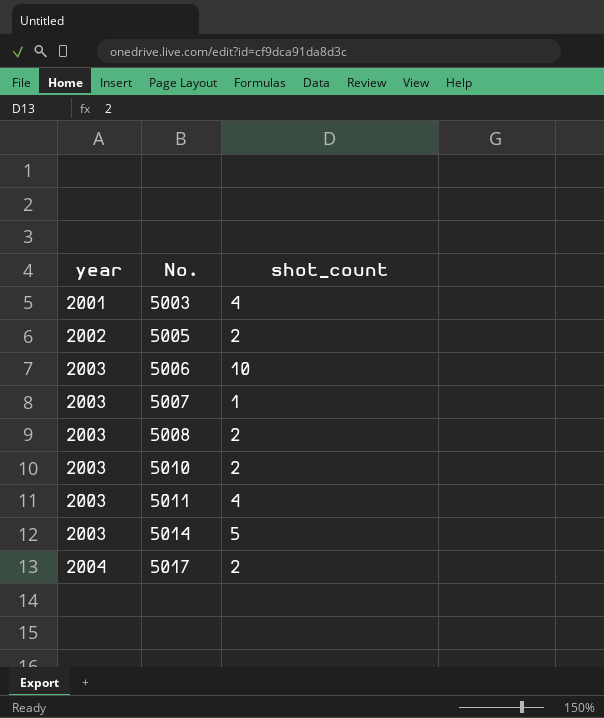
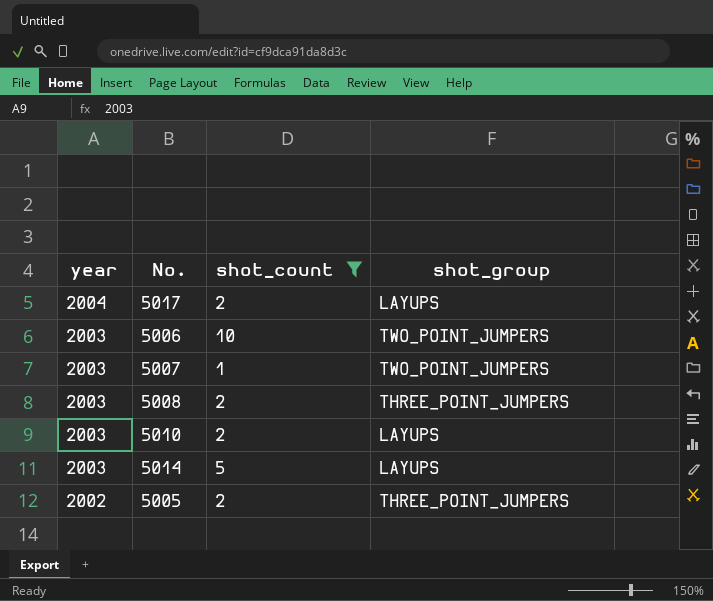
filter: none -> shot_count != 4
row order: year ascending -> year descending
column shot_group | position: none -> 4

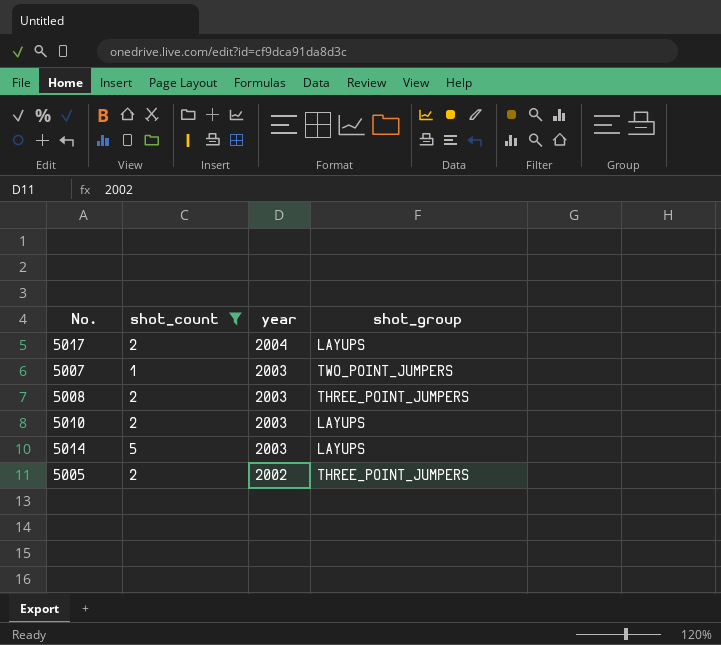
column year | position: 1 -> 3
row 5006: 2003 | 10 | TWO_POINT_JUMPERS -> none

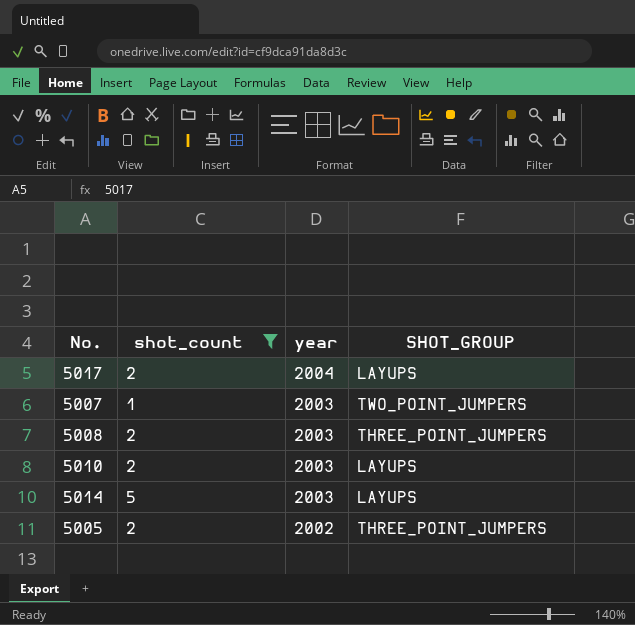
column name: shot_group -> SHOT_GROUP

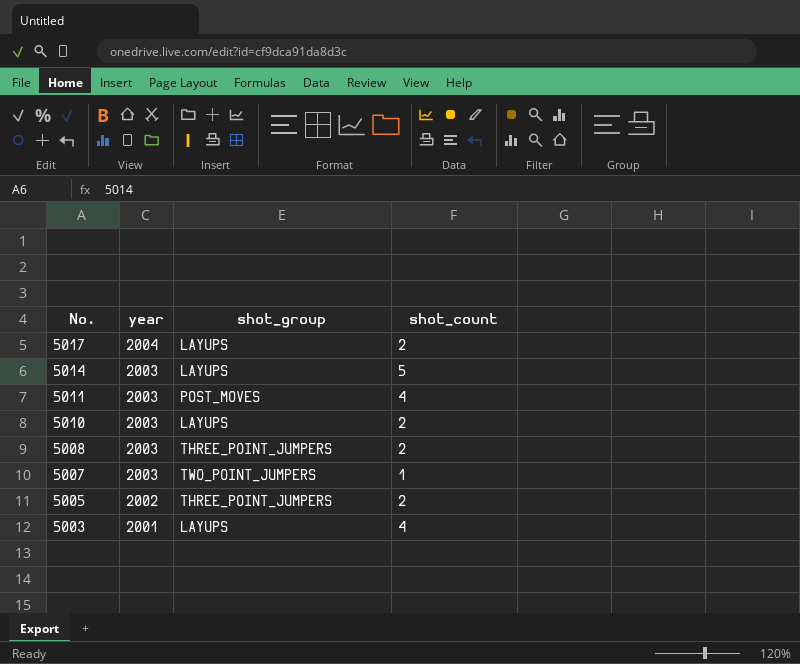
filter: shot_count != 4 -> none
row order: year descending -> No. descending
column name: SHOT_GROUP -> shot_group
column shot_count | position: 2 -> 4

